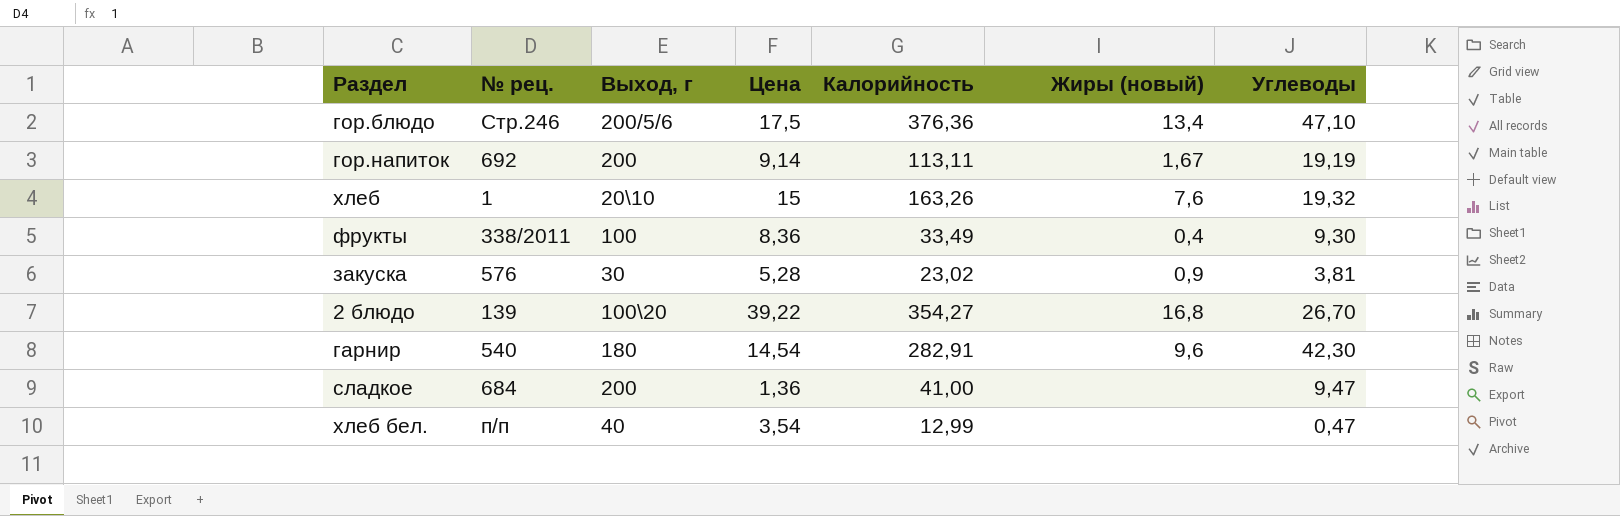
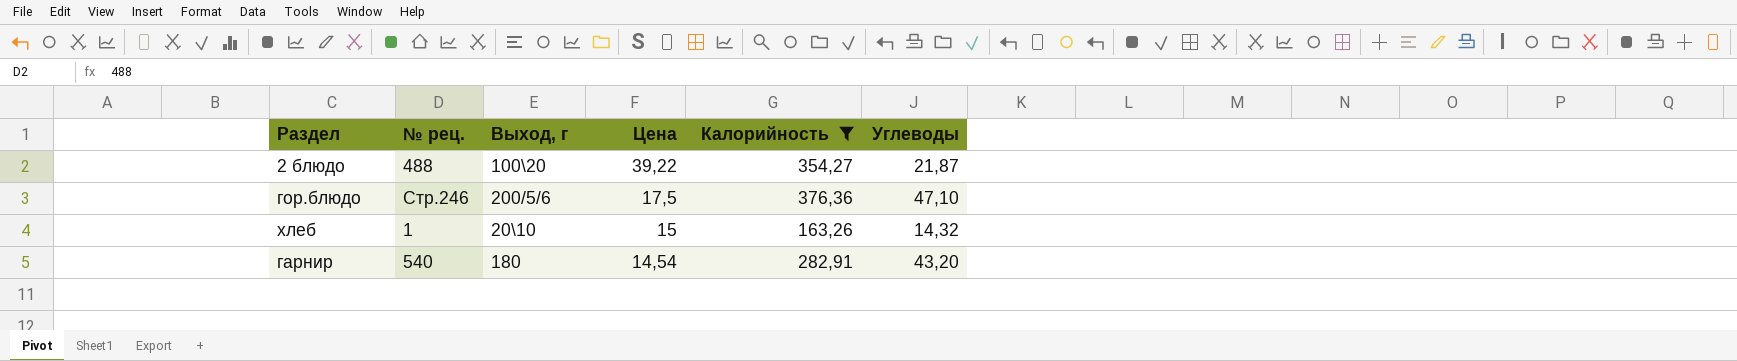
filter: none -> Калорийность >= 163,26
row order: none -> Цена descending
column Жиры (новый) | position: 6 -> none
2 блюдо | № рец.: 139 -> 488
2 блюдо | Углеводы: 26,70 -> 21,87
хлеб | Углеводы: 19,32 -> 14,32
гарнир | Углеводы: 42,30 -> 43,20

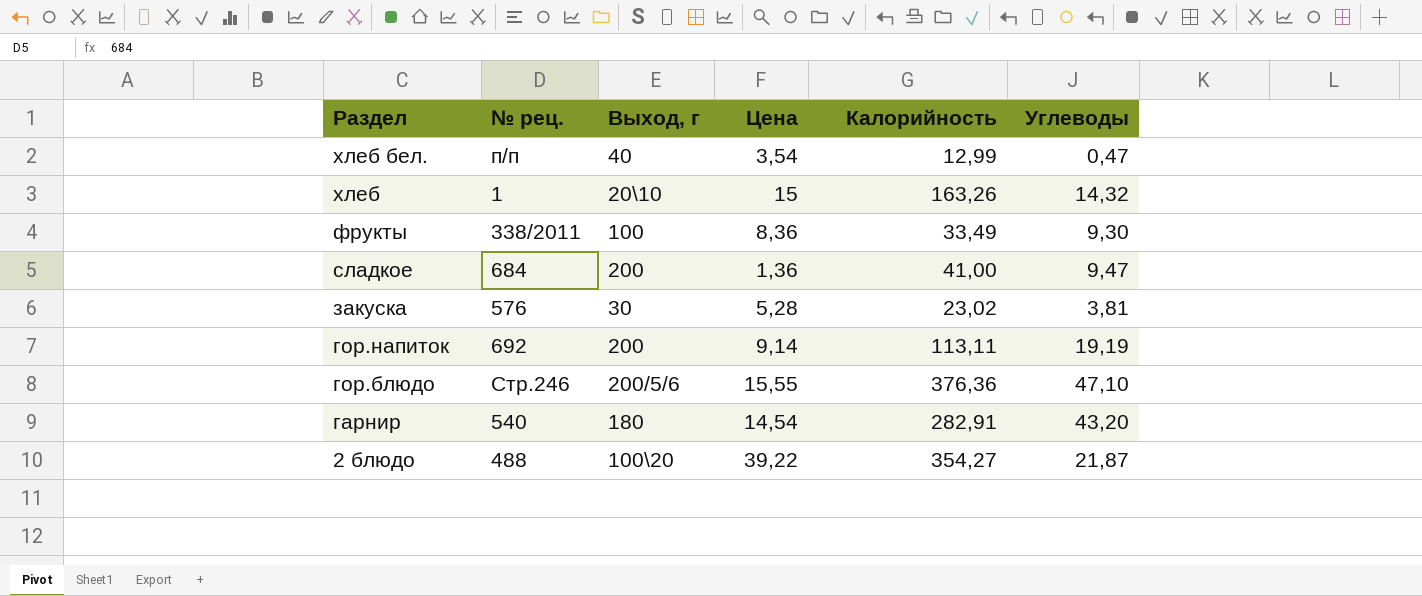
filter: Калорийность >= 163,26 -> none
row order: Цена descending -> Раздел descending
гор.блюдо | Цена: 17,5 -> 15,55

